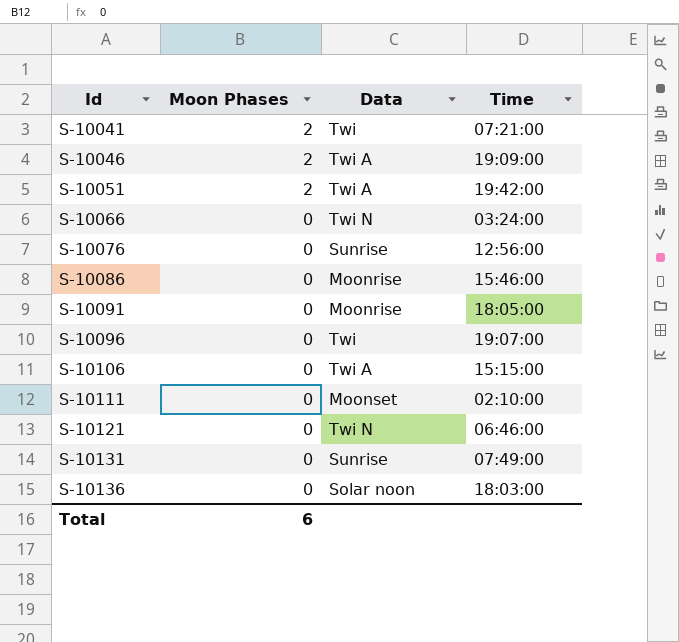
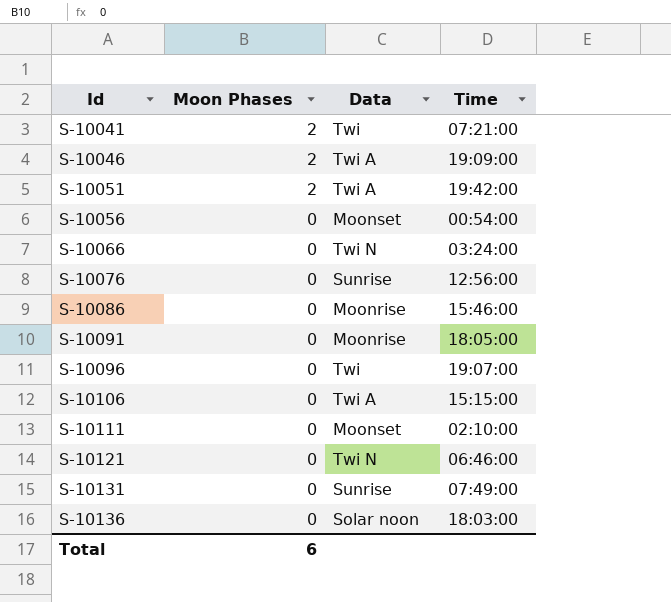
row S-10056: none -> 0 | Moonset | 00:54:00

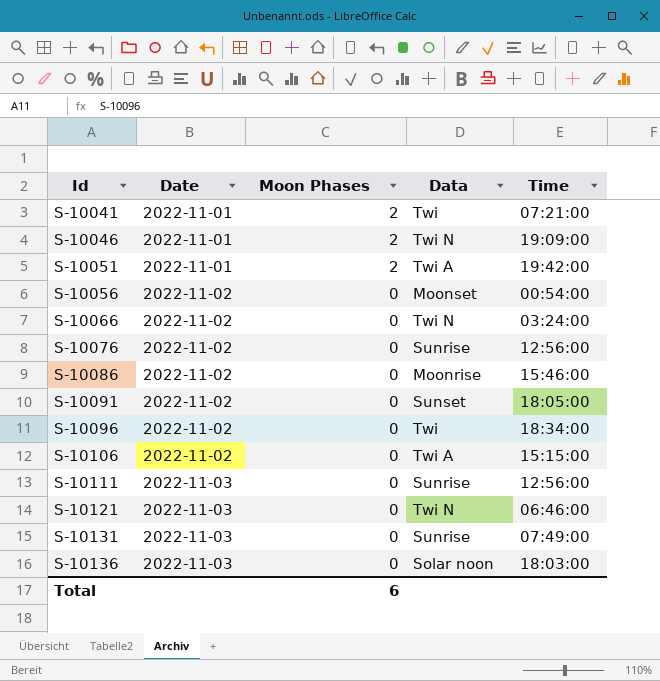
column Date | position: none -> 2
S-10046 | Data: Twi A -> Twi N
S-10091 | Data: Moonrise -> Sunset
S-10096 | Time: 19:07:00 -> 18:34:00
S-10111 | Data: Moonset -> Sunrise
S-10111 | Time: 02:10:00 -> 12:56:00

